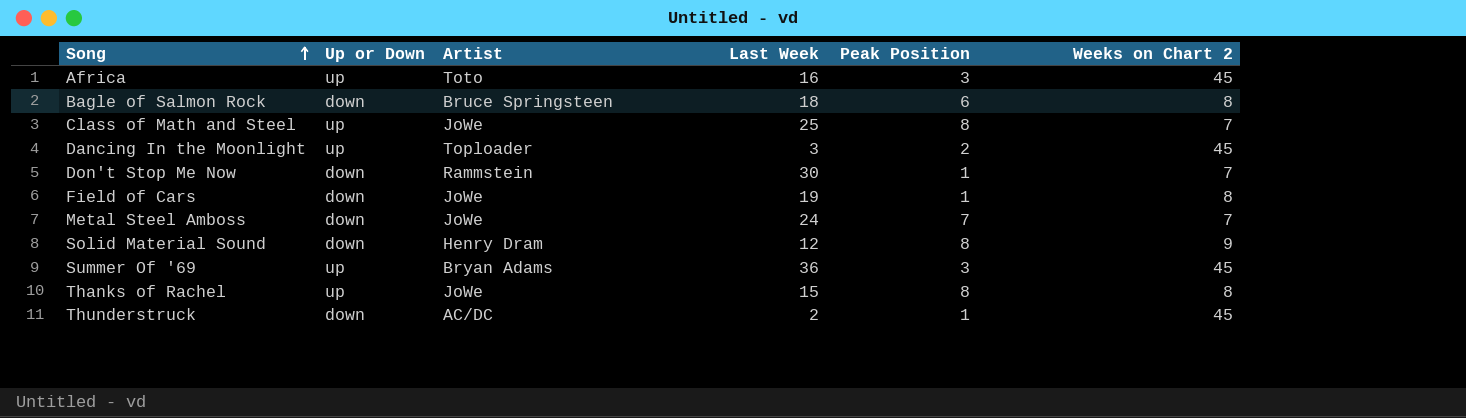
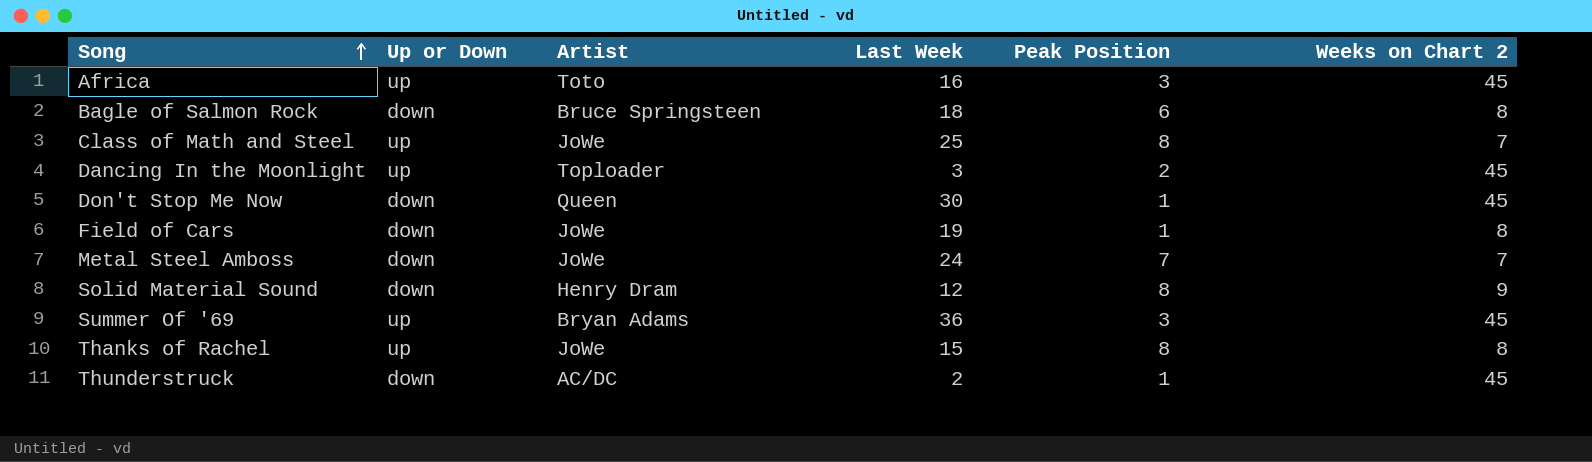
Don't Stop Me Now | Artist: Rammstein -> Queen
Don't Stop Me Now | Weeks on Chart 2: 7 -> 45

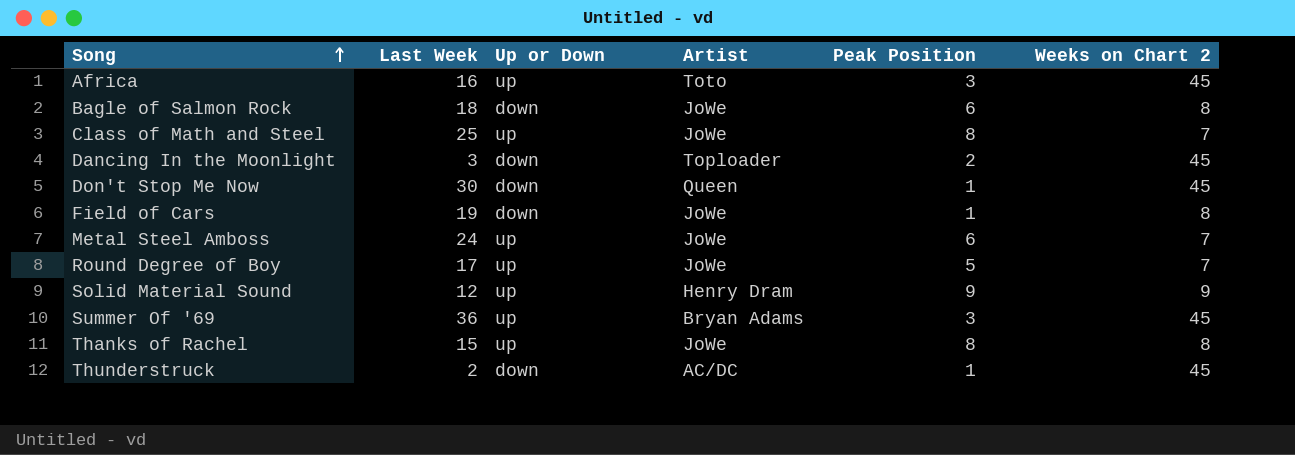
column Last Week | position: 4 -> 2
Bagle of Salmon Rock | Artist: Bruce Springsteen -> JoWe
Dancing In the Moonlight | Up or Down: up -> down
Metal Steel Amboss | Up or Down: down -> up
Metal Steel Amboss | Peak Position: 7 -> 6
row Round Degree of Boy: none -> 17 | up | JoWe | 5 | 7
Solid Material Sound | Up or Down: down -> up
Solid Material Sound | Peak Position: 8 -> 9

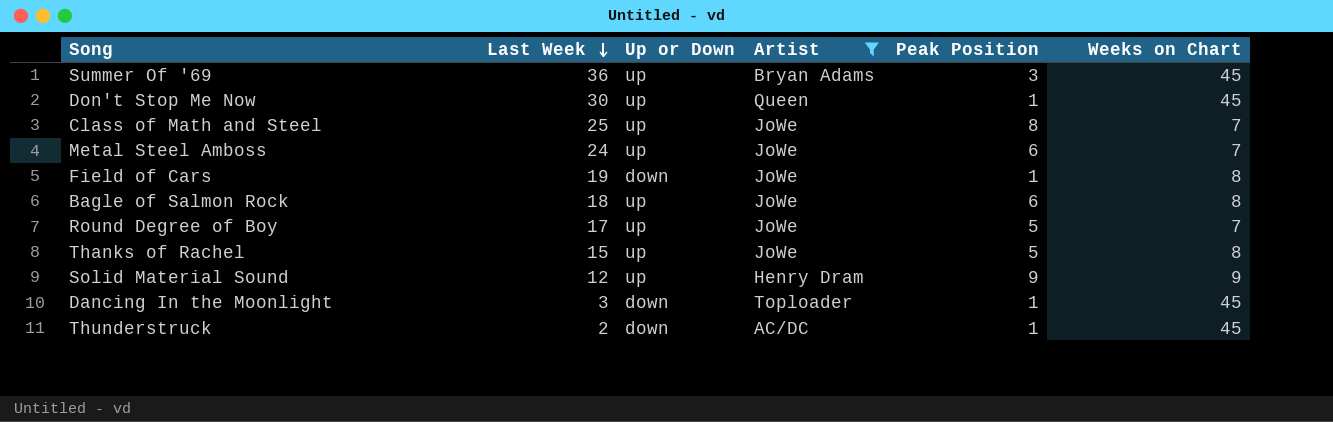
filter: none -> Artist != Toto
row order: Song ascending -> Last Week descending
column name: Weeks on Chart 2 -> Weeks on Chart
Don't Stop Me Now | Up or Down: down -> up
Bagle of Salmon Rock | Up or Down: down -> up
Thanks of Rachel | Peak Position: 8 -> 5
Dancing In the Moonlight | Peak Position: 2 -> 1

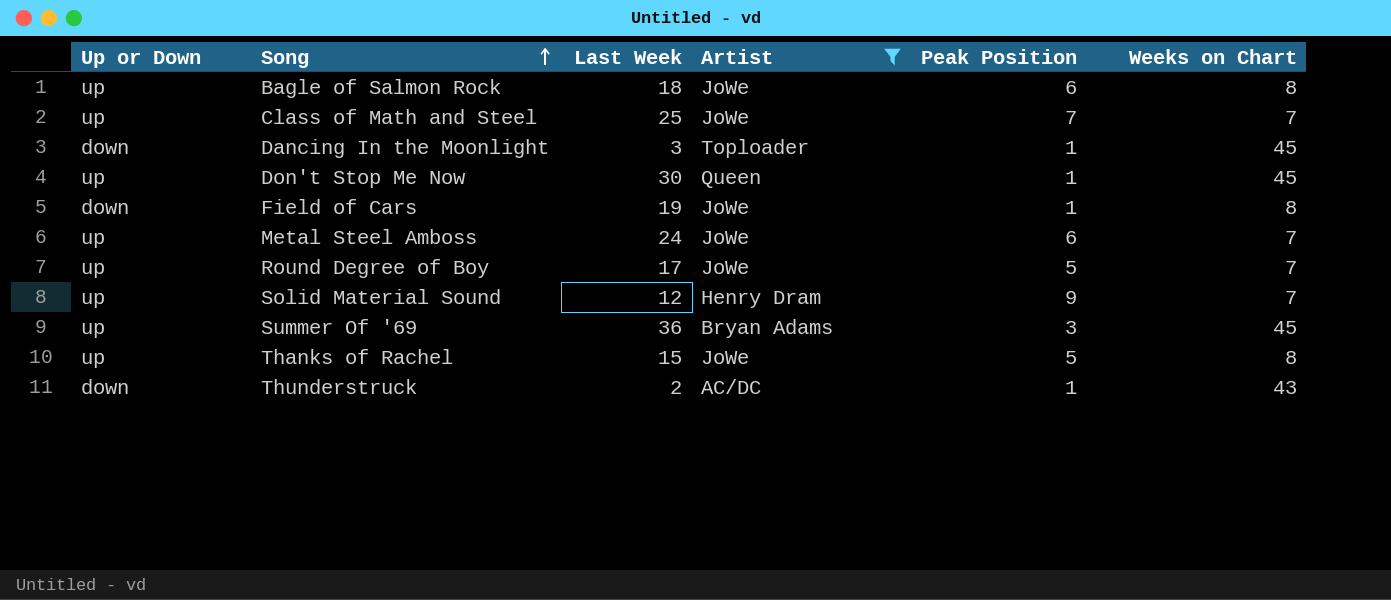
row order: Last Week descending -> Song ascending
column Up or Down | position: 3 -> 1
Class of Math and Steel | Peak Position: 8 -> 7
Solid Material Sound | Weeks on Chart: 9 -> 7
Thunderstruck | Weeks on Chart: 45 -> 43

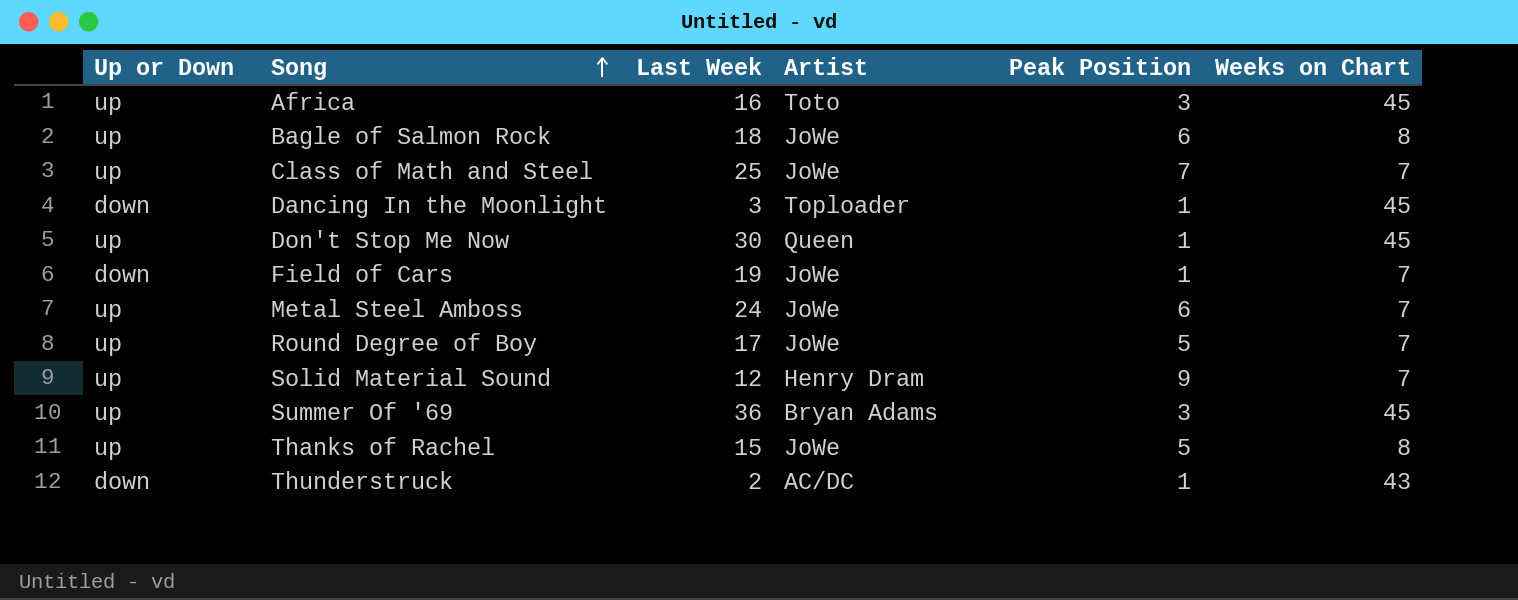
filter: Artist != Toto -> none
Field of Cars | Weeks on Chart: 8 -> 7

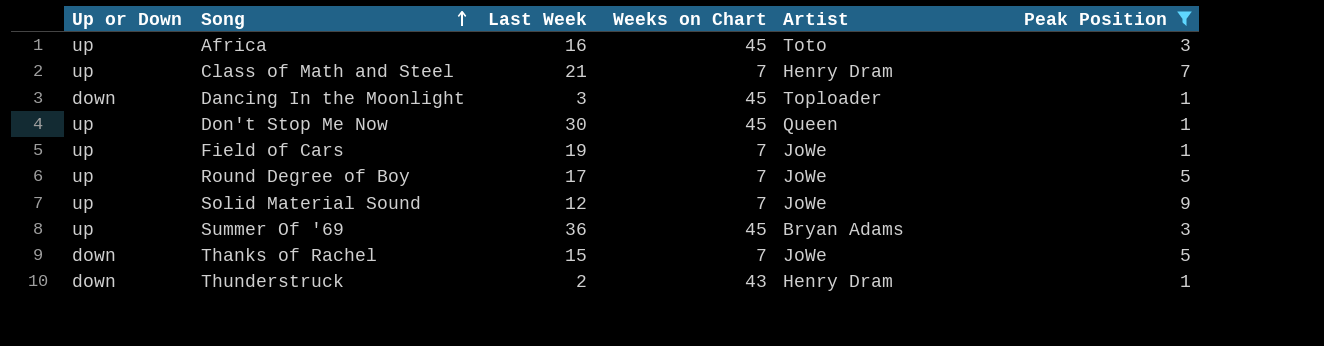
filter: none -> Peak Position != 6
column Weeks on Chart | position: 6 -> 4
Class of Math and Steel | Last Week: 25 -> 21
Class of Math and Steel | Artist: JoWe -> Henry Dram
Field of Cars | Up or Down: down -> up
Solid Material Sound | Artist: Henry Dram -> JoWe
Thanks of Rachel | Up or Down: up -> down
Thanks of Rachel | Weeks on Chart: 8 -> 7
Thunderstruck | Artist: AC/DC -> Henry Dram

